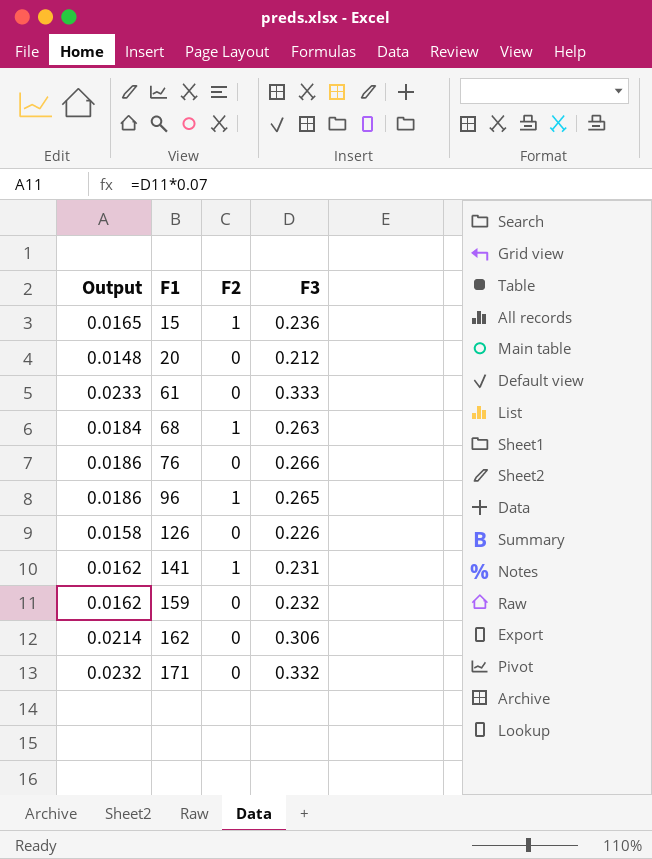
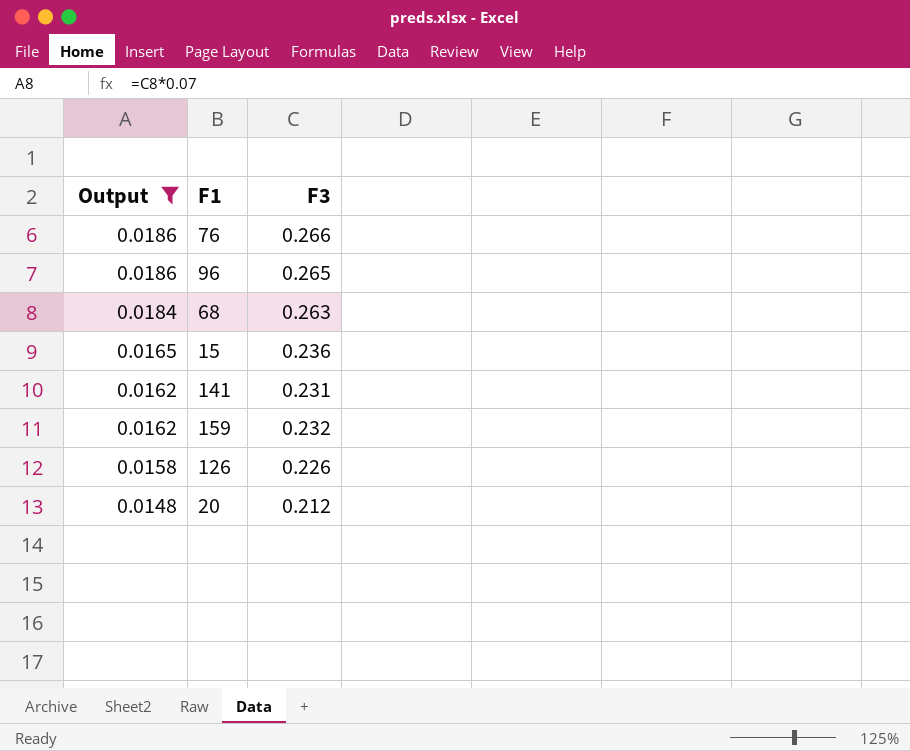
filter: none -> Output <= 0.0186
row order: F1 ascending -> Output descending
column F2 | position: 3 -> none

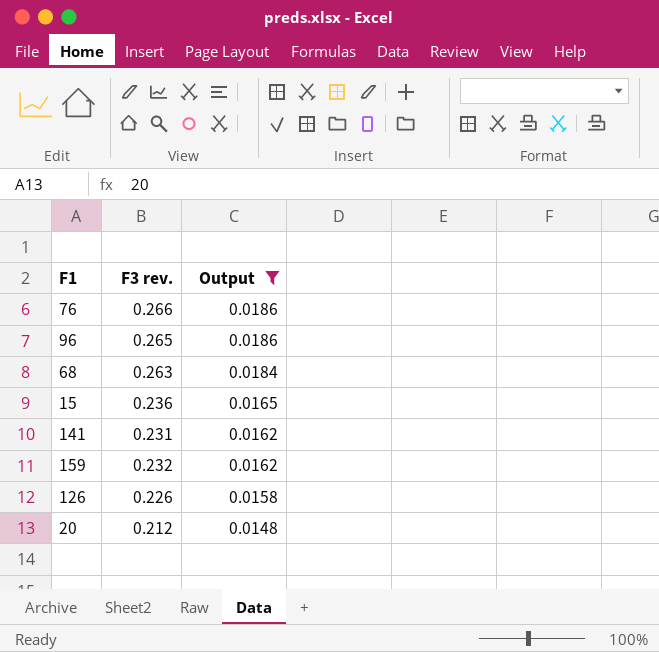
column name: F3 -> F3 rev.
column Output | position: 1 -> 3

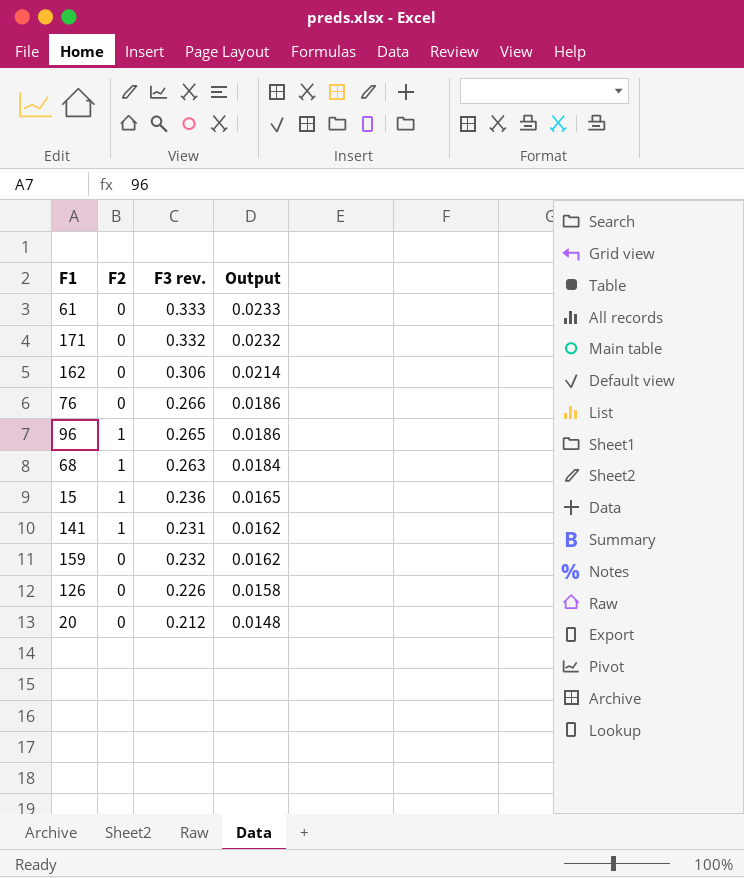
filter: Output <= 0.0186 -> none
column F2 | position: none -> 2

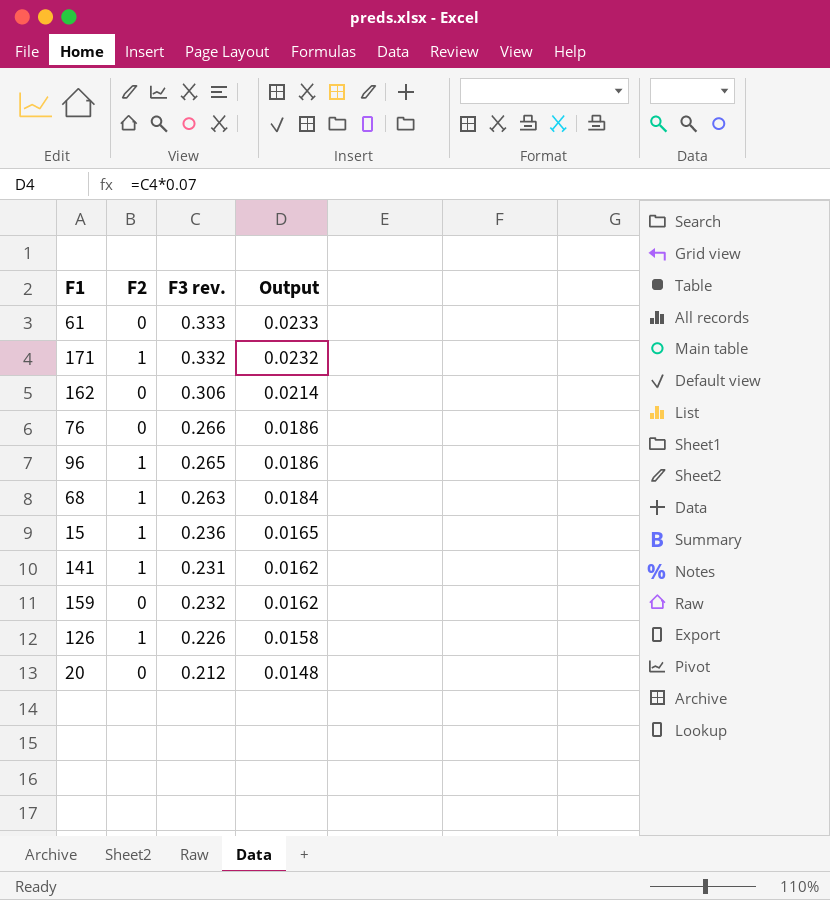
171 | F2: 0 -> 1
126 | F2: 0 -> 1

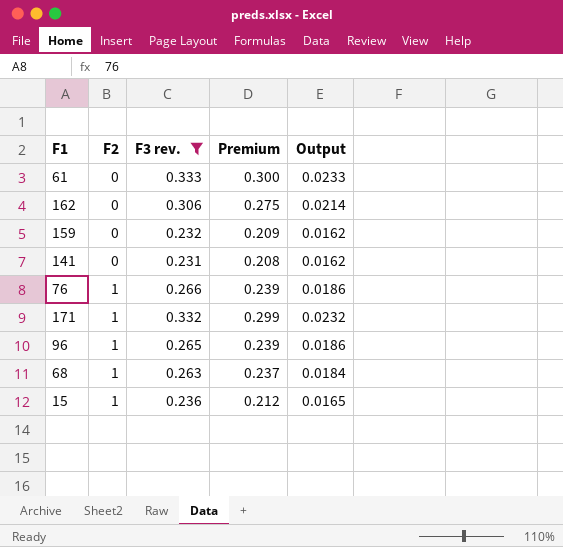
filter: none -> F3 rev. >= 0.231
row order: Output descending -> F2 ascending
column Premium | formula: none -> [F3 rev.] * 0.9
141 | F2: 1 -> 0
76 | F2: 0 -> 1

